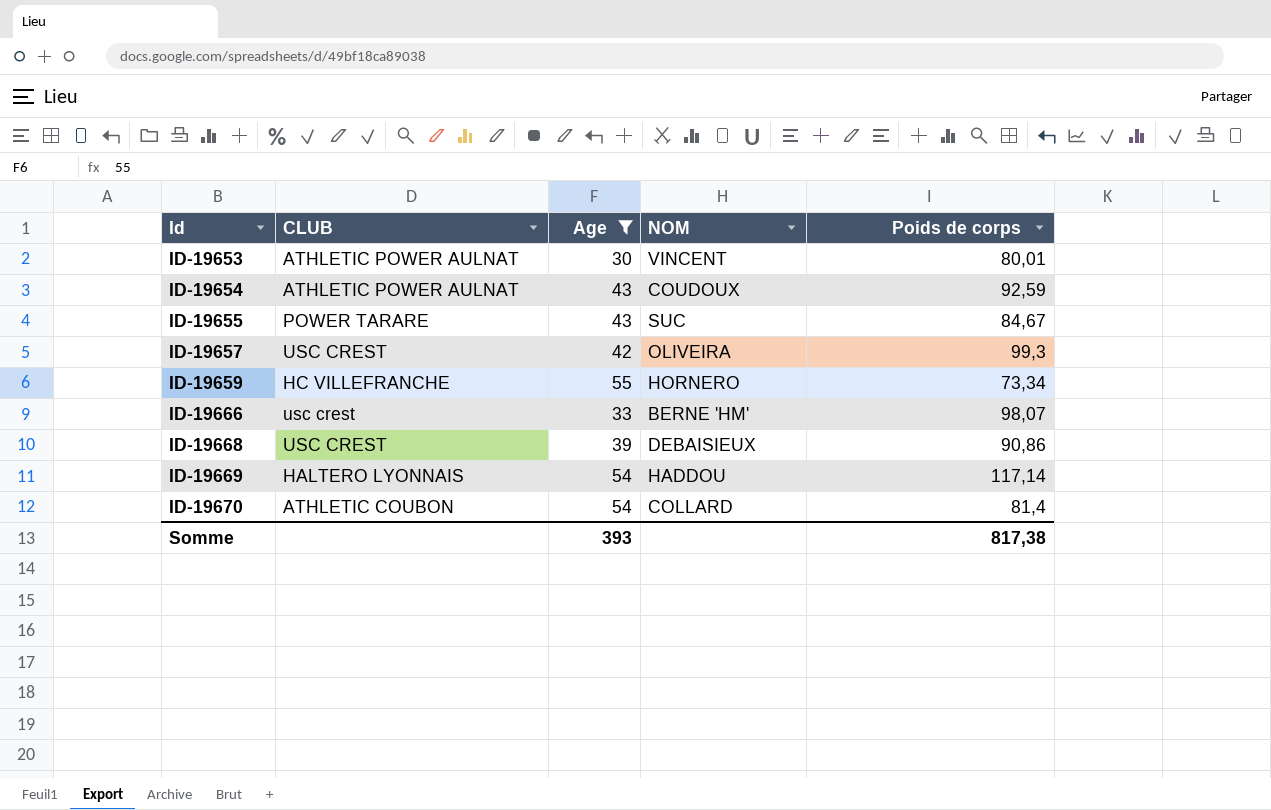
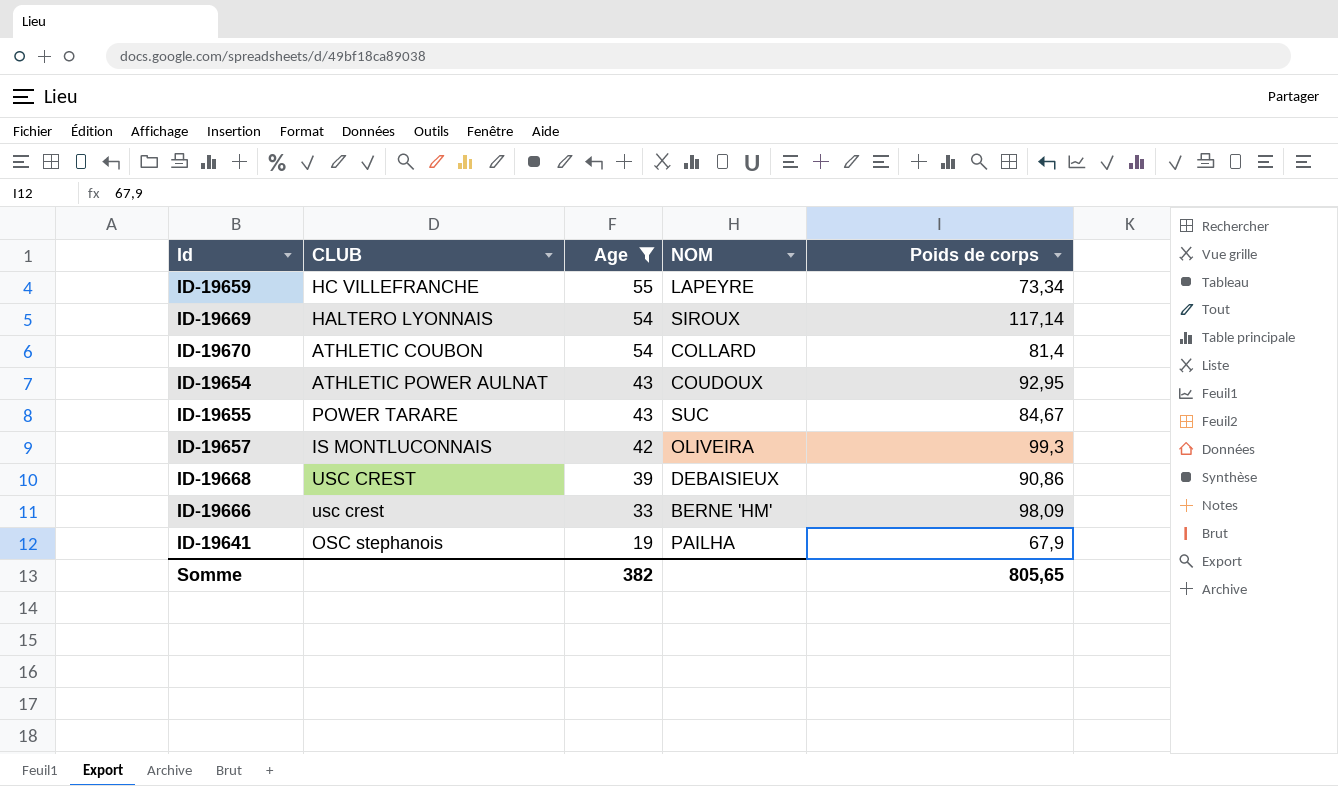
row order: Id ascending -> Age descending
row ID-19653: ATHLETIC POWER AULNAT | 30 | VINCENT | 80,01 -> none
ID-19659 | NOM: HORNERO -> LAPEYRE
ID-19669 | NOM: HADDOU -> SIROUX
ID-19654 | Poids de corps: 92,59 -> 92,95
ID-19657 | CLUB: USC CREST -> IS MONTLUCONNAIS
ID-19666 | Poids de corps: 98,07 -> 98,09
row ID-19641: none -> OSC stephanois | 19 | PAILHA | 67,9
Somme | Age: 393 -> 382
Somme | Poids de corps: 817,38 -> 805,65

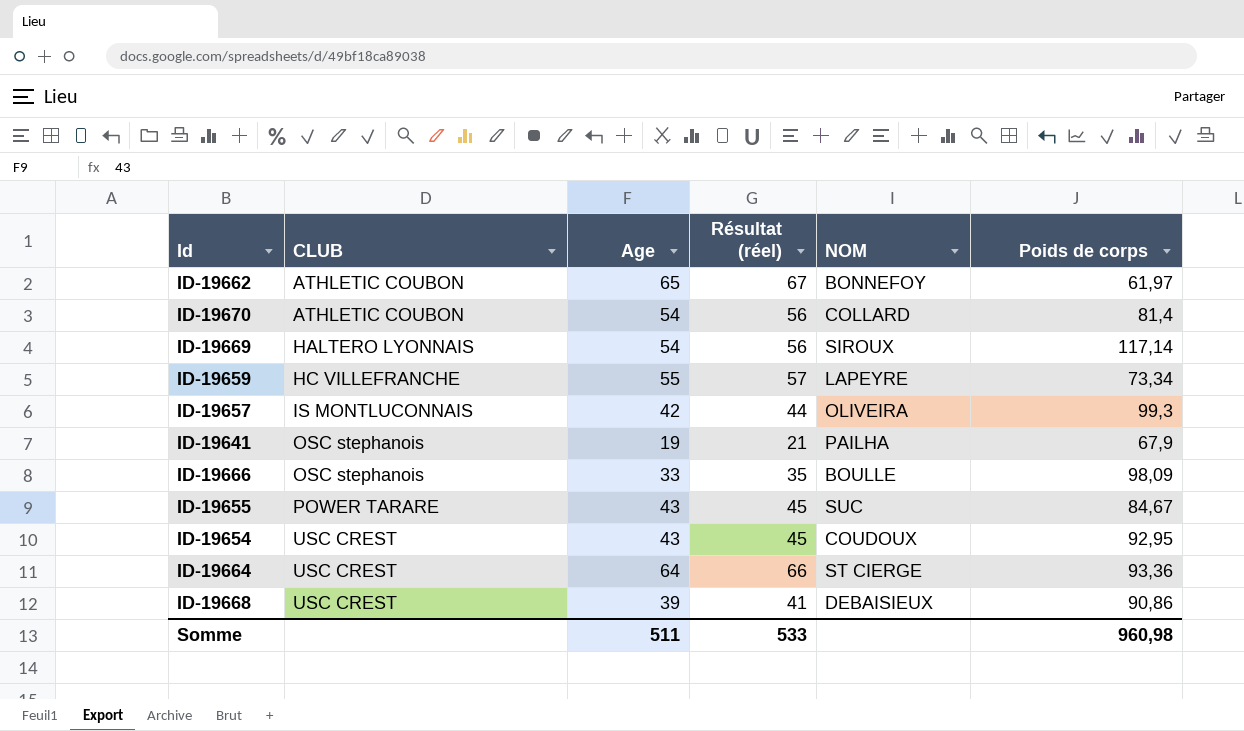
filter: Age <= 55 -> none
row order: Age descending -> CLUB ascending
column Résultat (réel) | formula: none -> [Age] + 2
ID-19666 | CLUB: usc crest -> OSC stephanois
ID-19666 | NOM: BERNE 'HM' -> BOULLE
ID-19654 | CLUB: ATHLETIC POWER AULNAT -> USC CREST
Somme | Age: 382 -> 511
Somme | Poids de corps: 805,65 -> 960,98

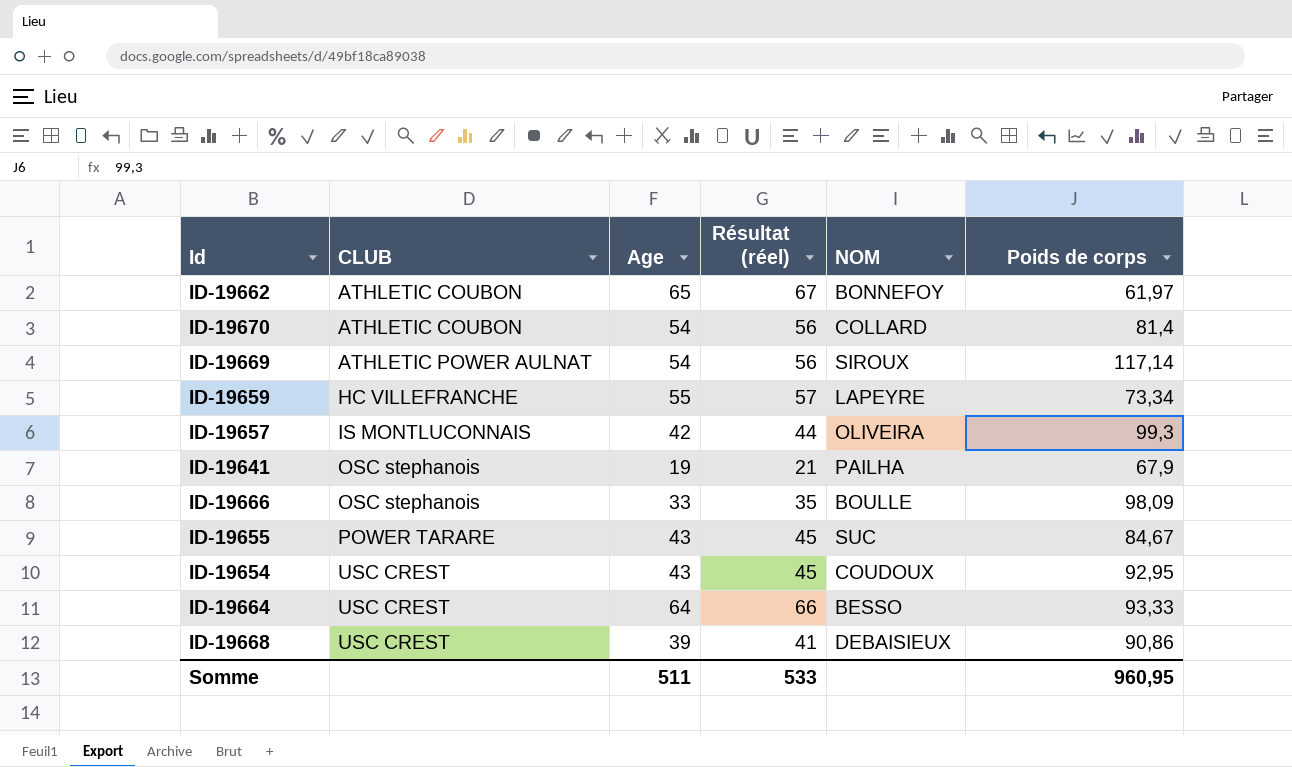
ID-19669 | CLUB: HALTERO LYONNAIS -> ATHLETIC POWER AULNAT
ID-19664 | NOM: ST CIERGE -> BESSO
ID-19664 | Poids de corps: 93,36 -> 93,33
Somme | Poids de corps: 960,98 -> 960,95

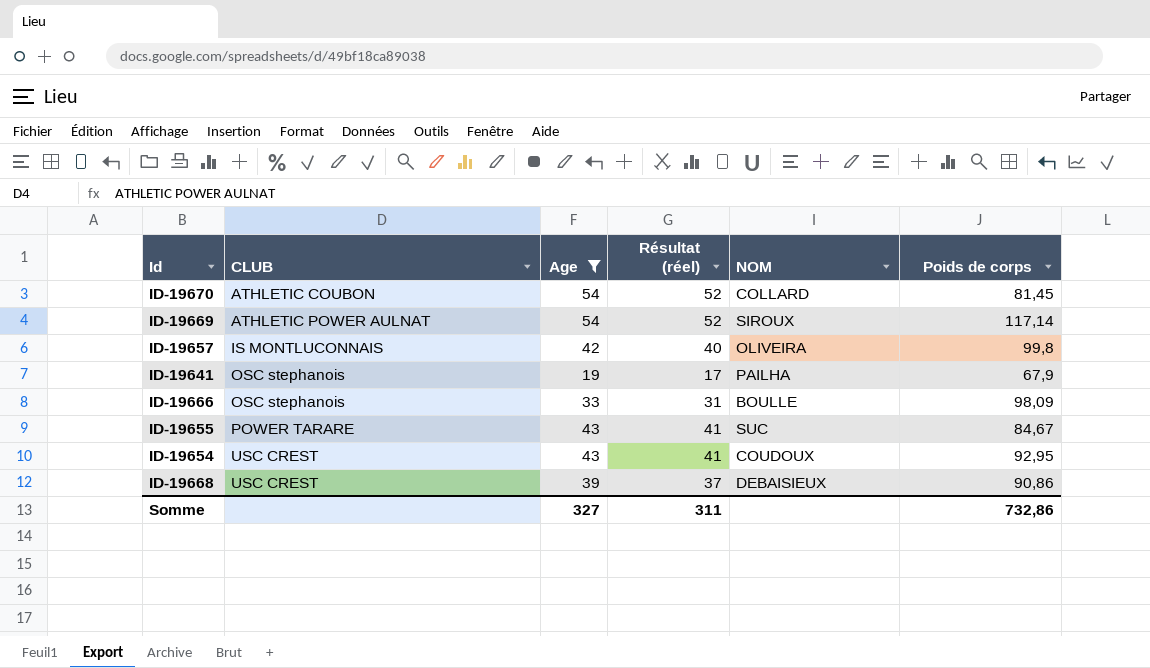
filter: none -> Age <= 54
column Résultat (réel) | formula: [Age] + 2 -> [Age] - 2
ID-19670 | Poids de corps: 81,4 -> 81,45
ID-19657 | Poids de corps: 99,3 -> 99,8
Somme | Age: 511 -> 327
Somme | Résultat (réel): 533 -> 311
Somme | Poids de corps: 960,95 -> 732,86

